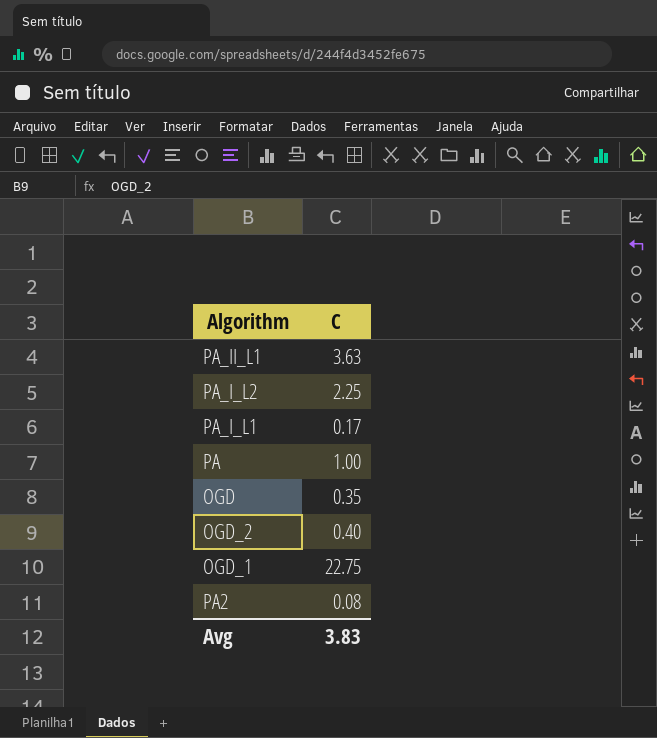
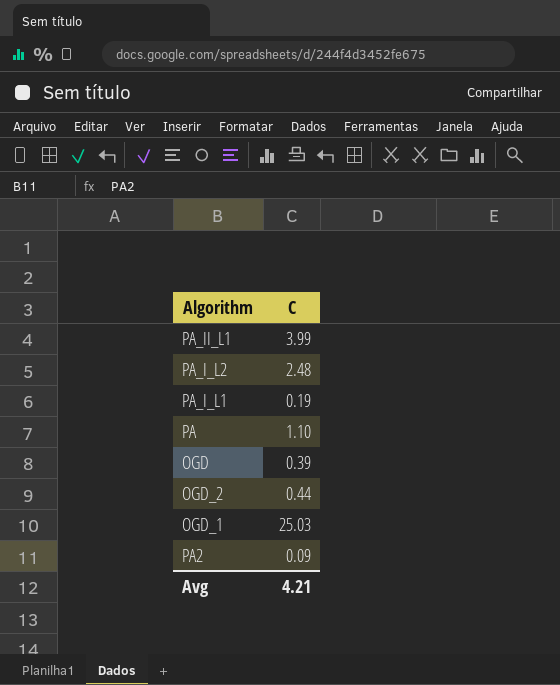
PA_II_L1 | C: 3.63 -> 3.99
PA_I_L2 | C: 2.25 -> 2.48
PA_I_L1 | C: 0.17 -> 0.19
PA | C: 1.00 -> 1.10
OGD | C: 0.35 -> 0.39
OGD_2 | C: 0.40 -> 0.44
OGD_1 | C: 22.75 -> 25.03
PA2 | C: 0.08 -> 0.09
Avg | C: 3.83 -> 4.21

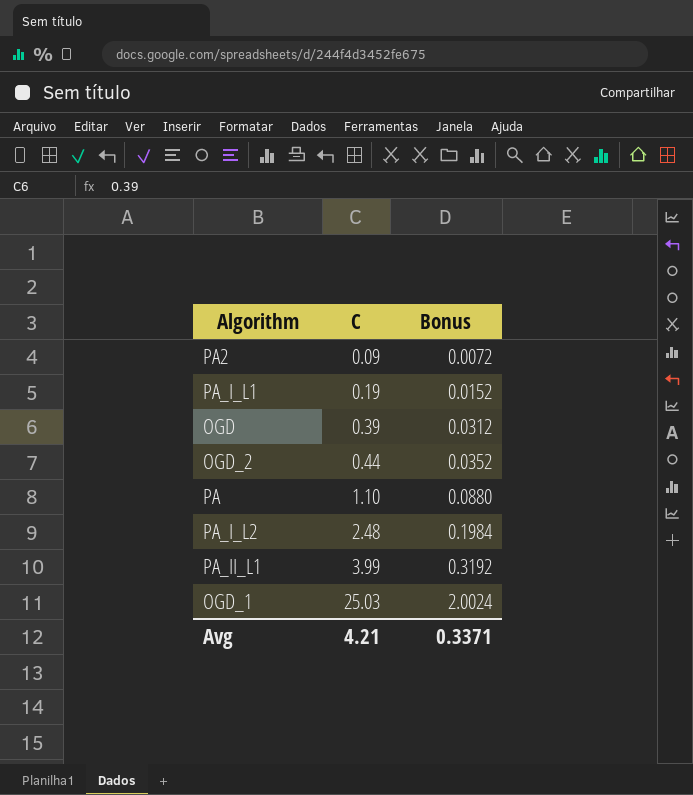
row order: none -> C ascending
column Bonus | formula: none -> [C] * 0.08

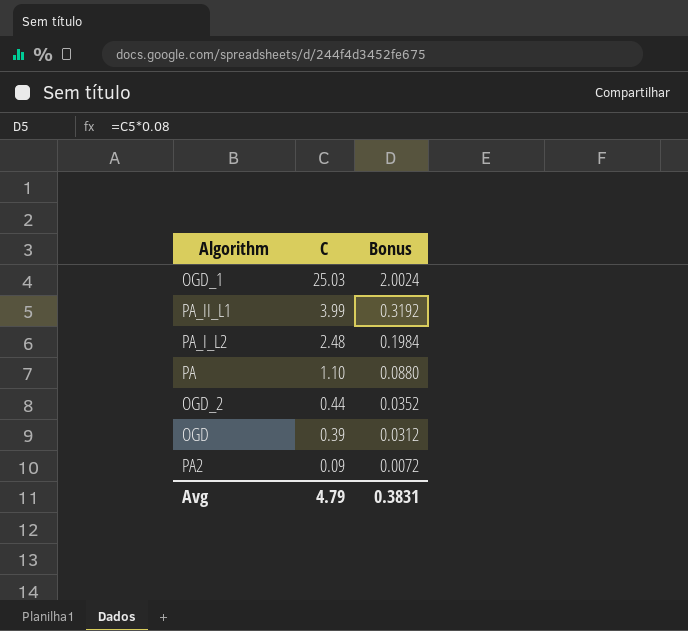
row order: C ascending -> C descending
row PA_I_L1: 0.19 | 0.0152 -> none
Avg | C: 4.21 -> 4.79
Avg | Bonus: 0.3371 -> 0.3831

